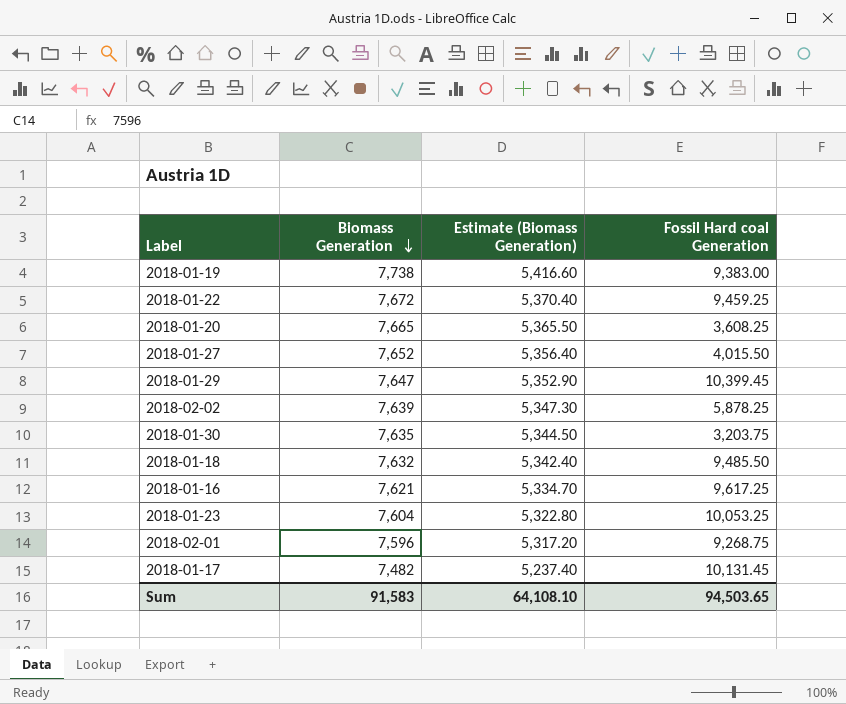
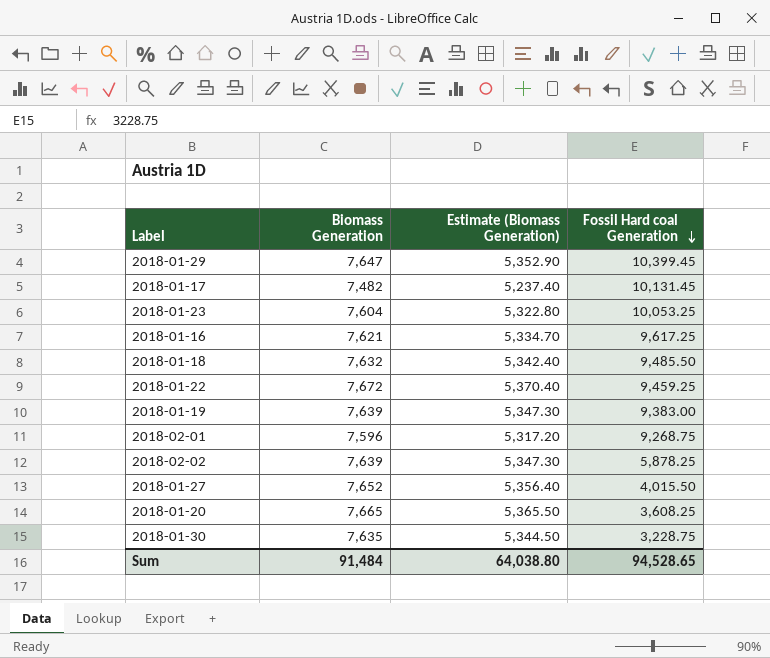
row order: Biomass Generation descending -> Fossil Hard coal Generation descending
2018-01-19 | Biomass Generation: 7,738 -> 7,639
2018-01-19 | Estimate (Biomass Generation): 5,416.60 -> 5,347.30
2018-01-30 | Fossil Hard coal Generation: 3,203.75 -> 3,228.75
Sum | Biomass Generation: 91,583 -> 91,484
Sum | Estimate (Biomass Generation): 64,108.10 -> 64,038.80
Sum | Fossil Hard coal Generation: 94,503.65 -> 94,528.65

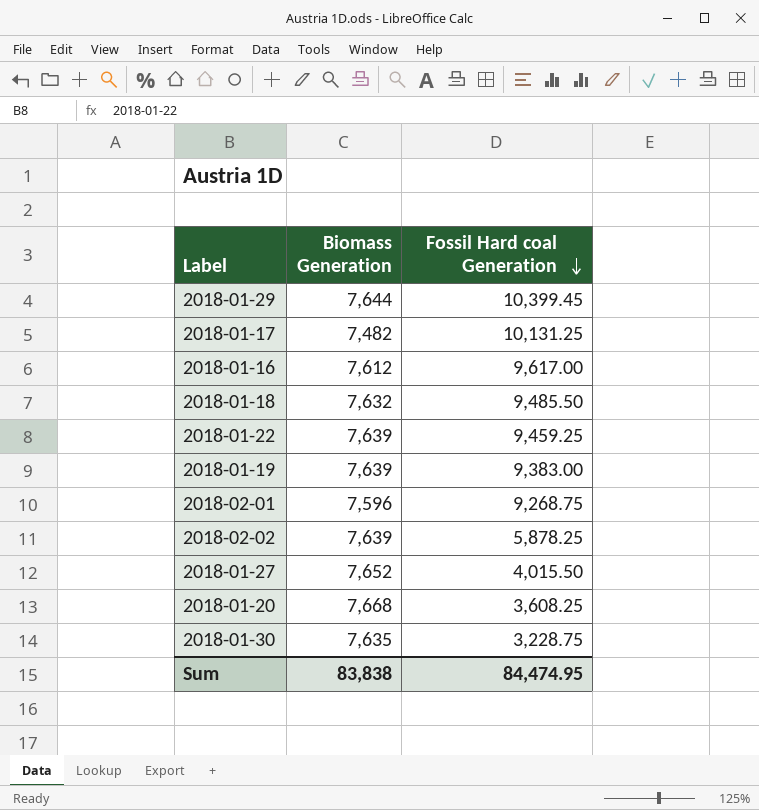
column Estimate (Biomass Generation) | formula: [Biomass Generation] * 0.7 -> none
row 2018-01-23: 7,604 | 5,322.80 | 10,053.25 -> none
2018-01-29 | Biomass Generation: 7,647 -> 7,644
2018-01-17 | Fossil Hard coal Generation: 10,131.45 -> 10,131.25
2018-01-16 | Biomass Generation: 7,621 -> 7,612
2018-01-16 | Fossil Hard coal Generation: 9,617.25 -> 9,617.00
2018-01-22 | Biomass Generation: 7,672 -> 7,639
2018-01-20 | Biomass Generation: 7,665 -> 7,668
Sum | Biomass Generation: 91,484 -> 83,838
Sum | Fossil Hard coal Generation: 94,528.65 -> 84,474.95

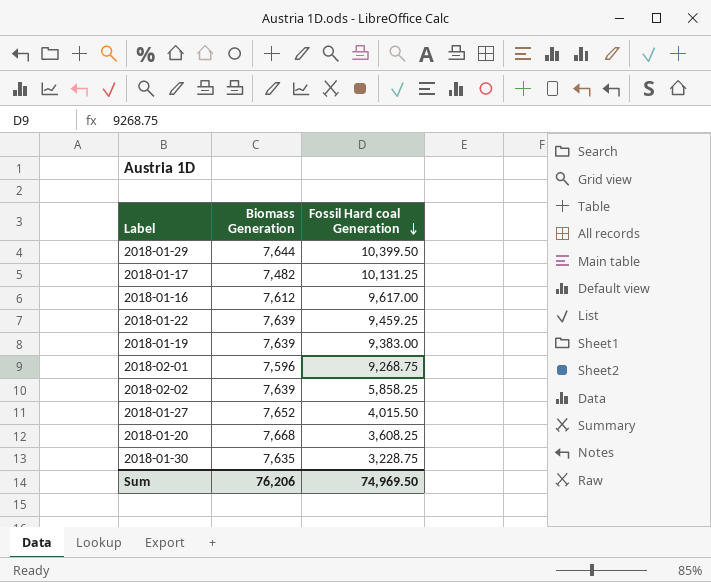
row 2018-01-18: 7,632 | 9,485.50 -> none
2018-01-29 | Fossil Hard coal Generation: 10,399.45 -> 10,399.50
2018-02-02 | Fossil Hard coal Generation: 5,878.25 -> 5,858.25
Sum | Biomass Generation: 83,838 -> 76,206
Sum | Fossil Hard coal Generation: 84,474.95 -> 74,969.50

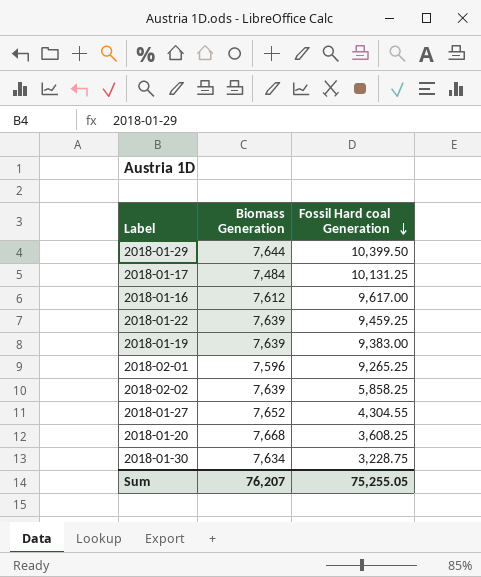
2018-01-17 | Biomass Generation: 7,482 -> 7,484
2018-02-01 | Fossil Hard coal Generation: 9,268.75 -> 9,265.25
2018-01-27 | Fossil Hard coal Generation: 4,015.50 -> 4,304.55
2018-01-30 | Biomass Generation: 7,635 -> 7,634
Sum | Biomass Generation: 76,206 -> 76,207
Sum | Fossil Hard coal Generation: 74,969.50 -> 75,255.05

